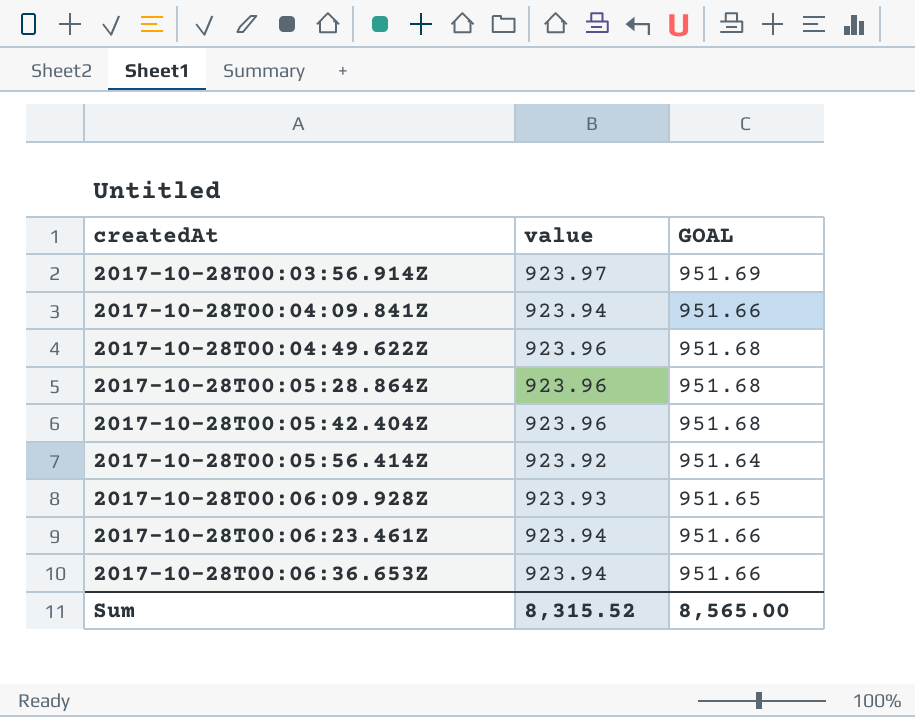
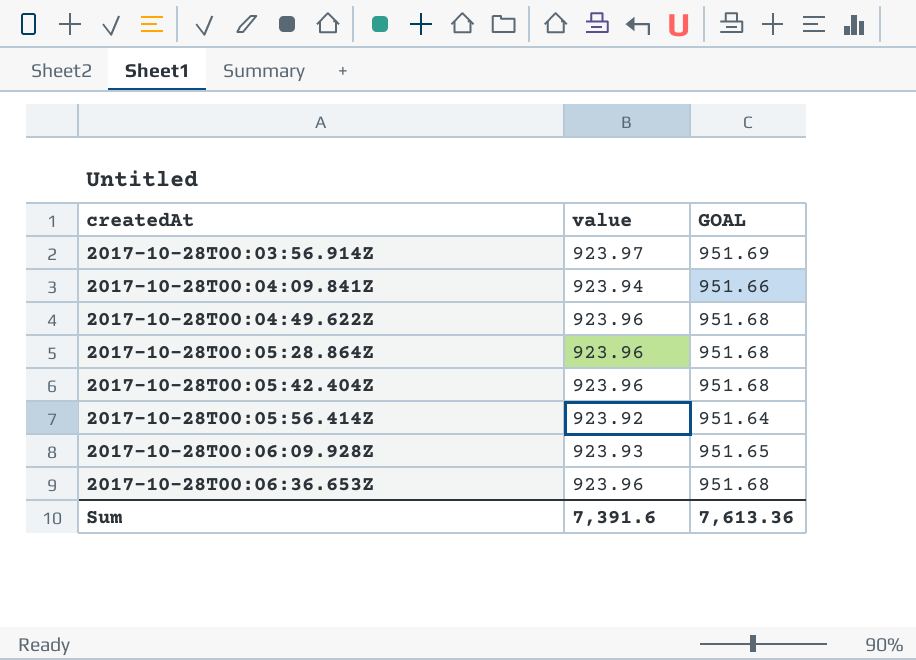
row 2017-10-28T00:06:23.461Z: 923.94 | 951.66 -> none
2017-10-28T00:06:36.653Z | value: 923.94 -> 923.96
2017-10-28T00:06:36.653Z | GOAL: 951.66 -> 951.68
Sum | value: 8,315.52 -> 7,391.6
Sum | GOAL: 8,565.00 -> 7,613.36

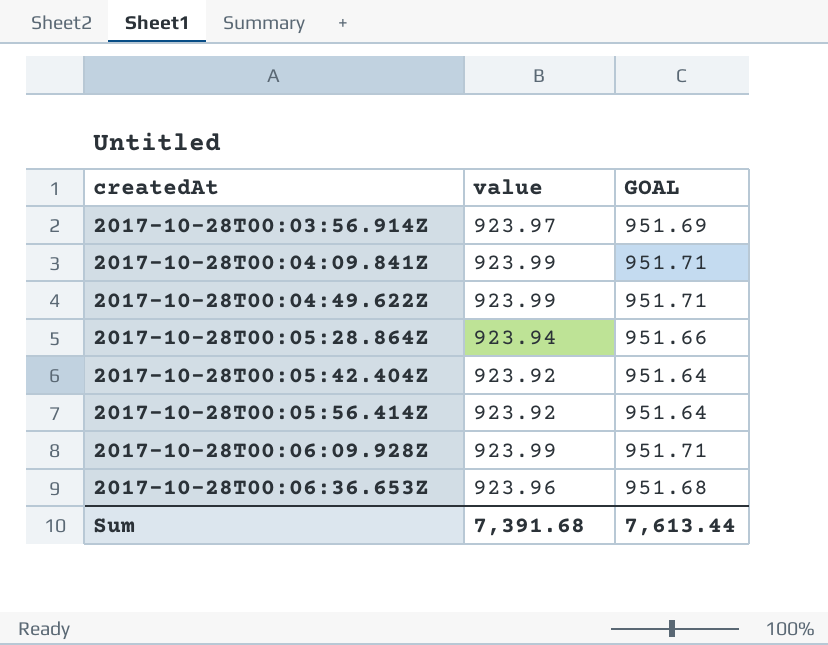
2017-10-28T00:04:09.841Z | value: 923.94 -> 923.99
2017-10-28T00:04:09.841Z | GOAL: 951.66 -> 951.71
2017-10-28T00:04:49.622Z | value: 923.96 -> 923.99
2017-10-28T00:04:49.622Z | GOAL: 951.68 -> 951.71
2017-10-28T00:05:28.864Z | value: 923.96 -> 923.94
2017-10-28T00:05:28.864Z | GOAL: 951.68 -> 951.66
2017-10-28T00:05:42.404Z | value: 923.96 -> 923.92
2017-10-28T00:05:42.404Z | GOAL: 951.68 -> 951.64
2017-10-28T00:06:09.928Z | value: 923.93 -> 923.99
2017-10-28T00:06:09.928Z | GOAL: 951.65 -> 951.71
Sum | value: 7,391.6 -> 7,391.68
Sum | GOAL: 7,613.36 -> 7,613.44

